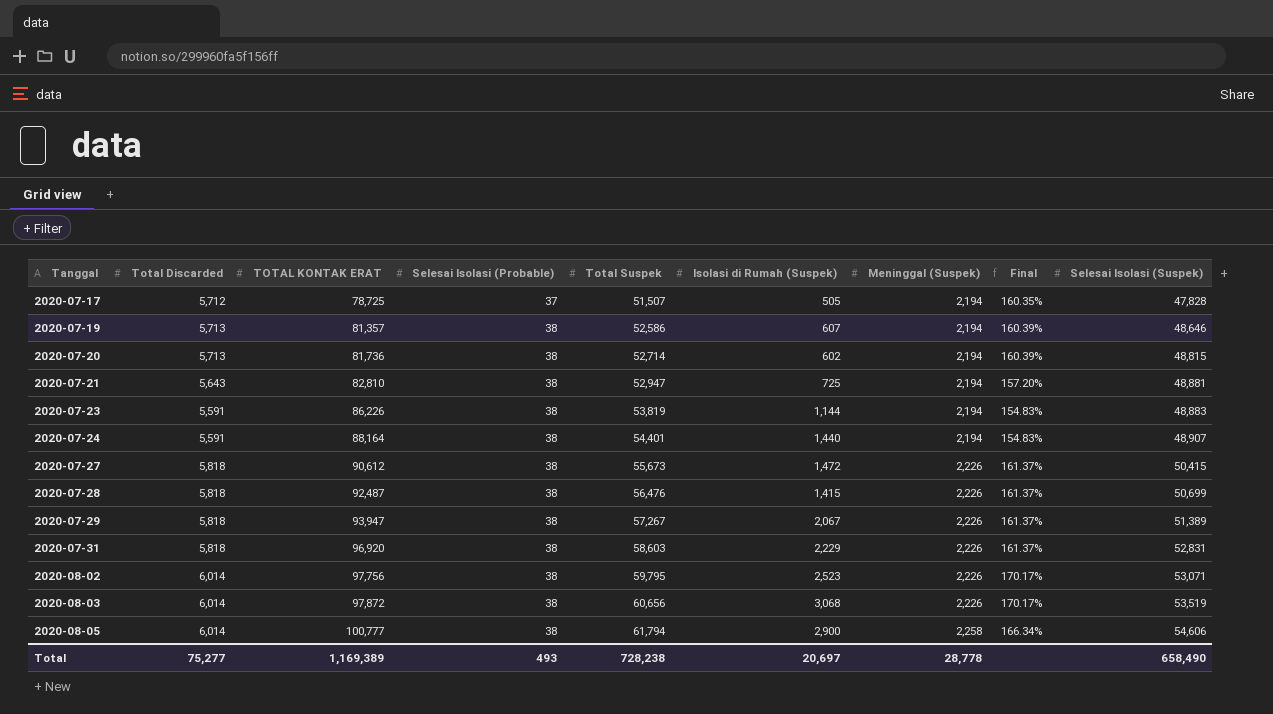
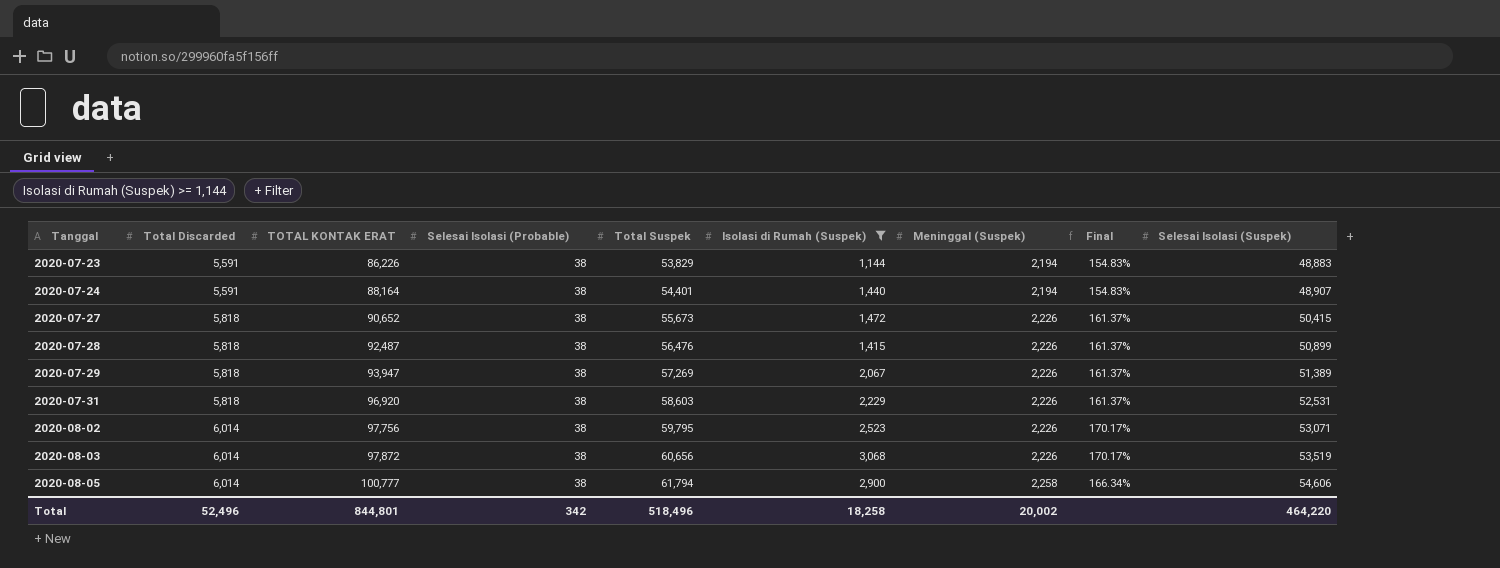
filter: none -> Isolasi di Rumah (Suspek) >= 1,144
2020-07-23 | Total Suspek: 53,819 -> 53,829
2020-07-27 | TOTAL KONTAK ERAT: 90,612 -> 90,652
2020-07-28 | Selesai Isolasi (Suspek): 50,699 -> 50,899
2020-07-29 | Total Suspek: 57,267 -> 57,269
2020-07-31 | Selesai Isolasi (Suspek): 52,831 -> 52,531
Total | Total Discarded: 75,277 -> 52,496
Total | TOTAL KONTAK ERAT: 1,169,389 -> 844,801
Total | Selesai Isolasi (Probable): 493 -> 342
Total | Total Suspek: 728,238 -> 518,496
Total | Isolasi di Rumah (Suspek): 20,697 -> 18,258
Total | Meninggal (Suspek): 28,778 -> 20,002
Total | Selesai Isolasi (Suspek): 658,490 -> 464,220

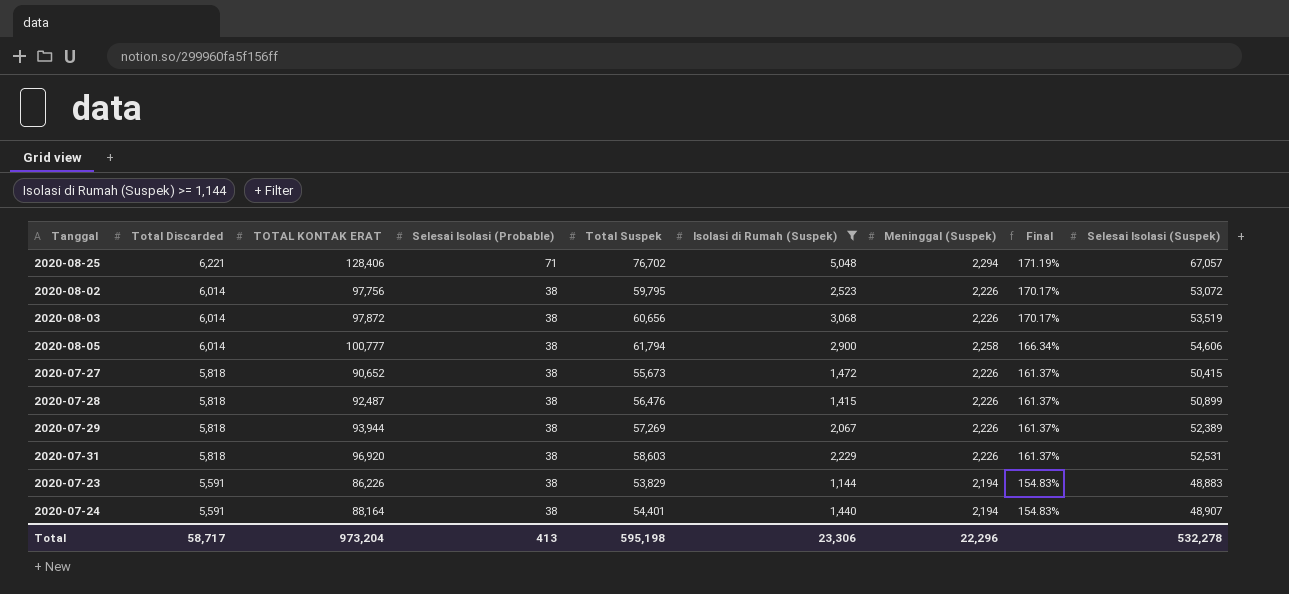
row order: Tanggal ascending -> Total Discarded descending
row 2020-08-25: none -> 6,221 | 128,406 | 71 | 76,702 | 5,048 | 2,294 | 171.19% | 67,057
2020-08-02 | Selesai Isolasi (Suspek): 53,071 -> 53,072
2020-07-29 | TOTAL KONTAK ERAT: 93,947 -> 93,944
2020-07-29 | Selesai Isolasi (Suspek): 51,389 -> 52,389
Total | Total Discarded: 52,496 -> 58,717
Total | TOTAL KONTAK ERAT: 844,801 -> 973,204
Total | Selesai Isolasi (Probable): 342 -> 413
Total | Total Suspek: 518,496 -> 595,198
Total | Isolasi di Rumah (Suspek): 18,258 -> 23,306
Total | Meninggal (Suspek): 20,002 -> 22,296
Total | Selesai Isolasi (Suspek): 464,220 -> 532,278

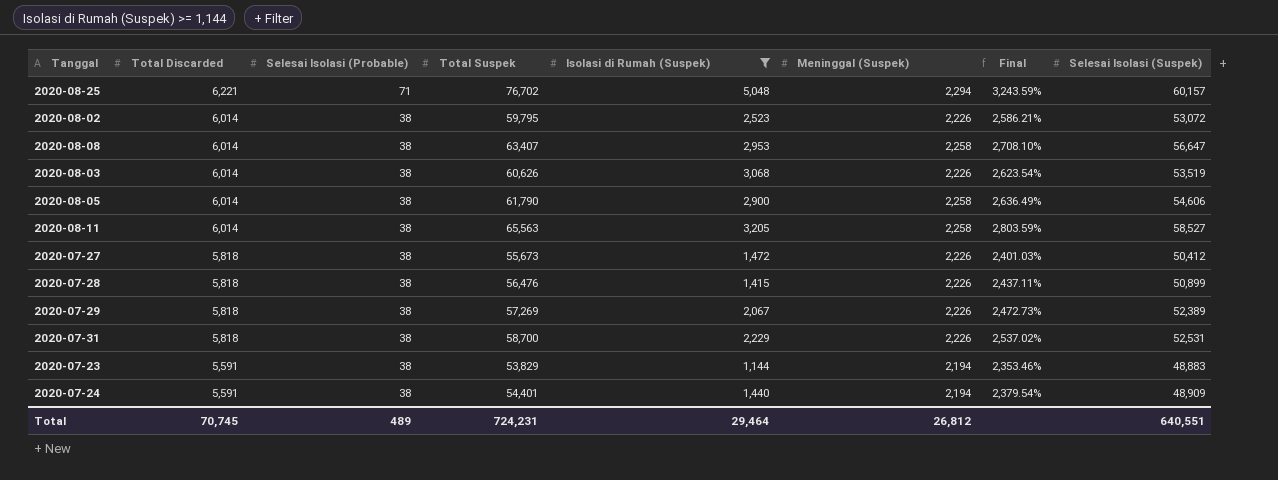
column TOTAL KONTAK ERAT | position: 3 -> none
column Final | formula: ([Total Discarded] - [Meninggal (Suspek)]) / [Meninggal (Suspek)] -> ([Total Suspek] - [Meninggal (Suspek)]) / [Meninggal (Suspek)]
2020-08-25 | Selesai Isolasi (Suspek): 67,057 -> 60,157
row 2020-08-08: none -> 6,014 | 38 | 63,407 | 2,953 | 2,258 | 2,708.10% | 56,647
2020-08-03 | Total Suspek: 60,656 -> 60,626
2020-08-05 | Total Suspek: 61,794 -> 61,790
row 2020-08-11: none -> 6,014 | 38 | 65,563 | 3,205 | 2,258 | 2,803.59% | 58,527
2020-07-27 | Selesai Isolasi (Suspek): 50,415 -> 50,412
2020-07-31 | Total Suspek: 58,603 -> 58,700
2020-07-24 | Selesai Isolasi (Suspek): 48,907 -> 48,909
Total | Total Discarded: 58,717 -> 70,745
Total | Selesai Isolasi (Probable): 413 -> 489
Total | Total Suspek: 595,198 -> 724,231
Total | Isolasi di Rumah (Suspek): 23,306 -> 29,464
Total | Meninggal (Suspek): 22,296 -> 26,812
Total | Selesai Isolasi (Suspek): 532,278 -> 640,551

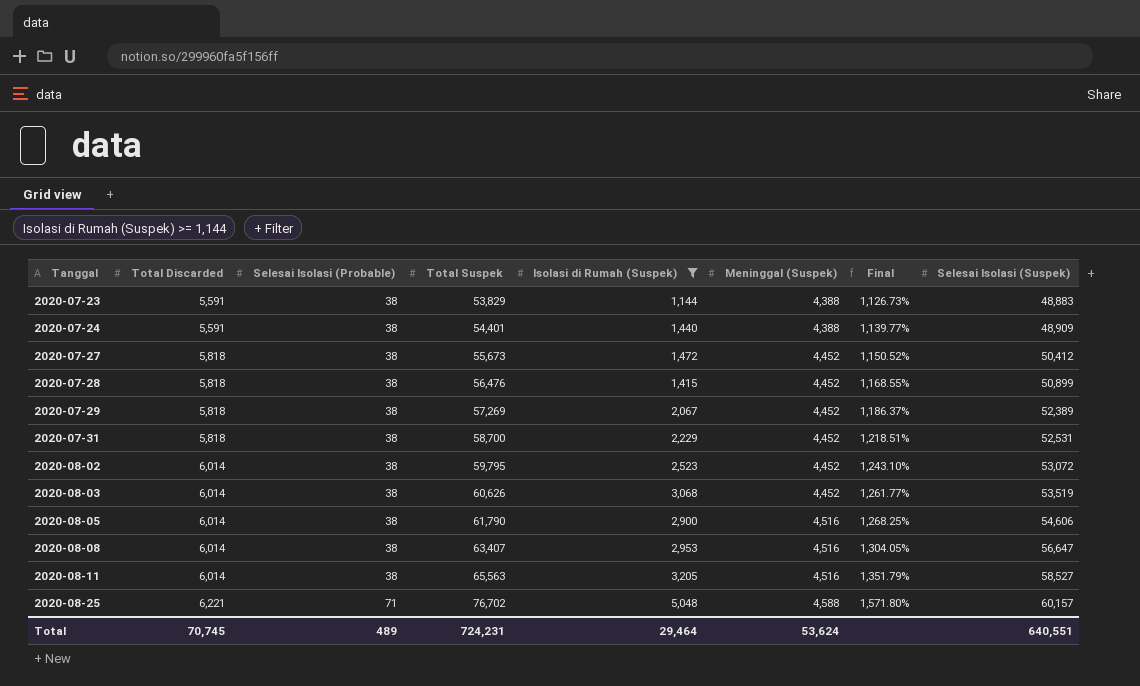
row order: Total Discarded descending -> Tanggal ascending
2020-07-23 | Meninggal (Suspek): 2,194 -> 4,388
2020-07-23 | Final: 2,353.46% -> 1,126.73%
2020-07-24 | Meninggal (Suspek): 2,194 -> 4,388
2020-07-24 | Final: 2,379.54% -> 1,139.77%
2020-07-27 | Meninggal (Suspek): 2,226 -> 4,452
2020-07-27 | Final: 2,401.03% -> 1,150.52%
2020-07-28 | Meninggal (Suspek): 2,226 -> 4,452
2020-07-28 | Final: 2,437.11% -> 1,168.55%
2020-07-29 | Meninggal (Suspek): 2,226 -> 4,452
2020-07-29 | Final: 2,472.73% -> 1,186.37%
2020-07-31 | Meninggal (Suspek): 2,226 -> 4,452
2020-07-31 | Final: 2,537.02% -> 1,218.51%
2020-08-02 | Meninggal (Suspek): 2,226 -> 4,452
2020-08-02 | Final: 2,586.21% -> 1,243.10%
2020-08-03 | Meninggal (Suspek): 2,226 -> 4,452
2020-08-03 | Final: 2,623.54% -> 1,261.77%
2020-08-05 | Meninggal (Suspek): 2,258 -> 4,516
2020-08-05 | Final: 2,636.49% -> 1,268.25%
2020-08-08 | Meninggal (Suspek): 2,258 -> 4,516
2020-08-08 | Final: 2,708.10% -> 1,304.05%
2020-08-11 | Meninggal (Suspek): 2,258 -> 4,516
2020-08-11 | Final: 2,803.59% -> 1,351.79%
2020-08-25 | Meninggal (Suspek): 2,294 -> 4,588
2020-08-25 | Final: 3,243.59% -> 1,571.80%
Total | Meninggal (Suspek): 26,812 -> 53,624

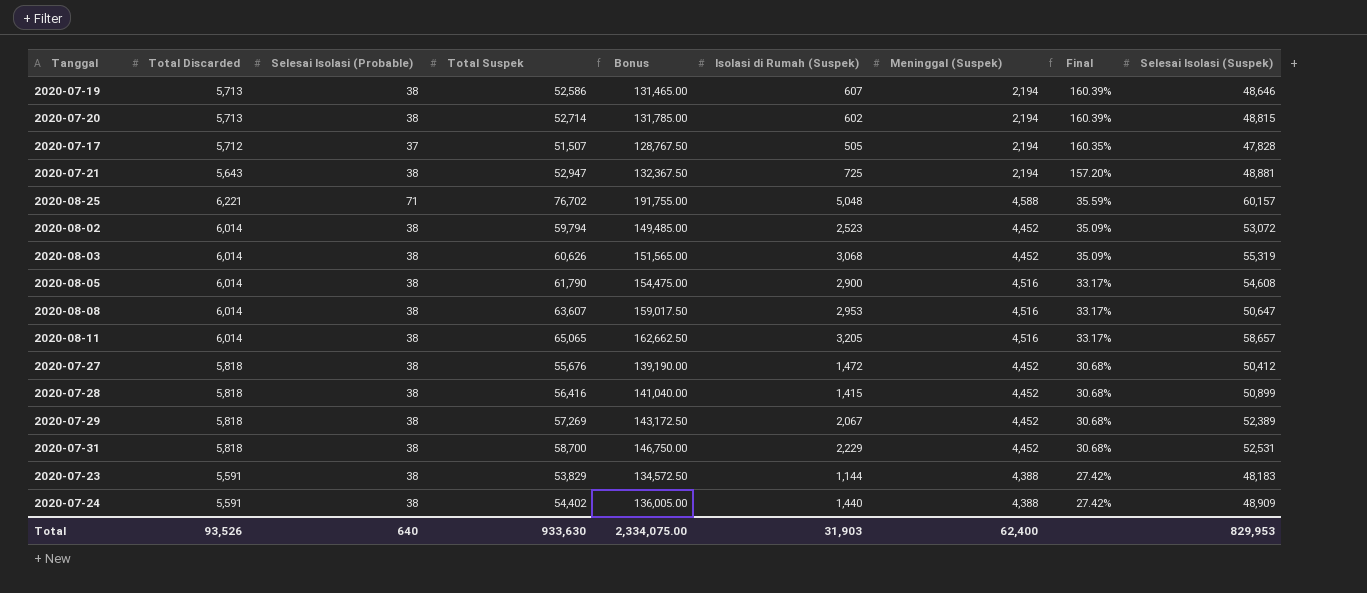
filter: Isolasi di Rumah (Suspek) >= 1,144 -> none
row order: Tanggal ascending -> Final descending
column Bonus | formula: none -> [Total Suspek] * 2.5
column Final | formula: ([Total Suspek] - [Meninggal (Suspek)]) / [Meninggal (Suspek)] -> ([Total Discarded] - [Meninggal (Suspek)]) / [Meninggal (Suspek)]
2020-08-02 | Total Suspek: 59,795 -> 59,794
2020-08-03 | Selesai Isolasi (Suspek): 53,519 -> 55,319
2020-08-05 | Selesai Isolasi (Suspek): 54,606 -> 54,608
2020-08-08 | Total Suspek: 63,407 -> 63,607
2020-08-08 | Selesai Isolasi (Suspek): 56,647 -> 50,647
2020-08-11 | Total Suspek: 65,563 -> 65,065
2020-08-11 | Selesai Isolasi (Suspek): 58,527 -> 58,657
2020-07-27 | Total Suspek: 55,673 -> 55,676
2020-07-28 | Total Suspek: 56,476 -> 56,416
2020-07-23 | Selesai Isolasi (Suspek): 48,883 -> 48,183
2020-07-24 | Total Suspek: 54,401 -> 54,402
Total | Total Discarded: 70,745 -> 93,526
Total | Selesai Isolasi (Probable): 489 -> 640
Total | Total Suspek: 724,231 -> 933,630
Total | Isolasi di Rumah (Suspek): 29,464 -> 31,903
Total | Meninggal (Suspek): 53,624 -> 62,400
Total | Selesai Isolasi (Suspek): 640,551 -> 829,953

